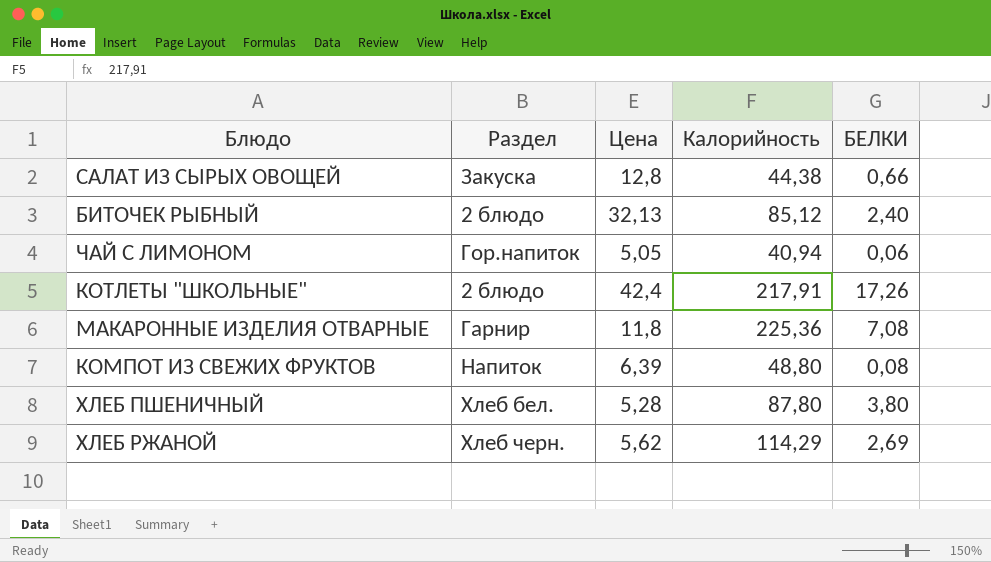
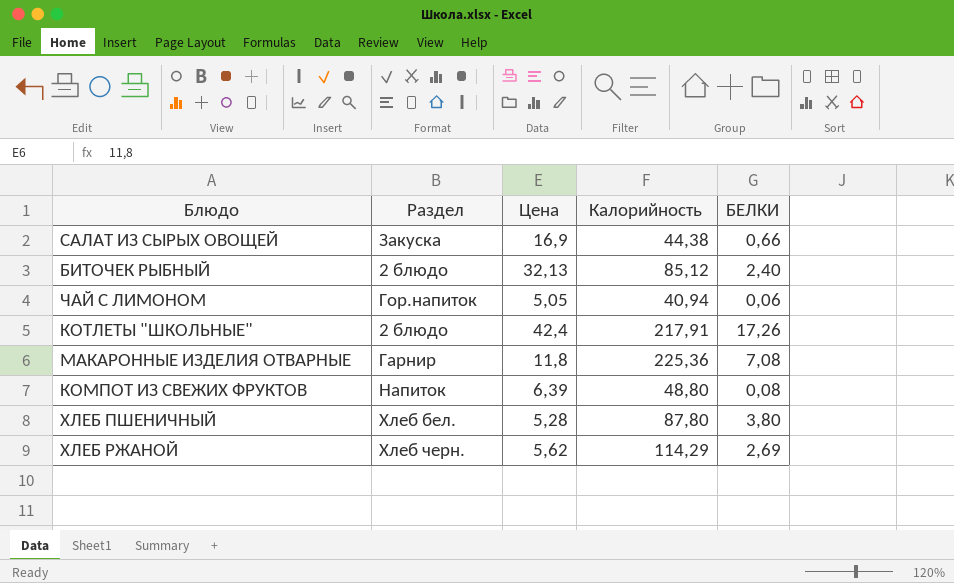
САЛАТ ИЗ СЫРЫХ ОВОЩЕЙ | Цена: 12,8 -> 16,9

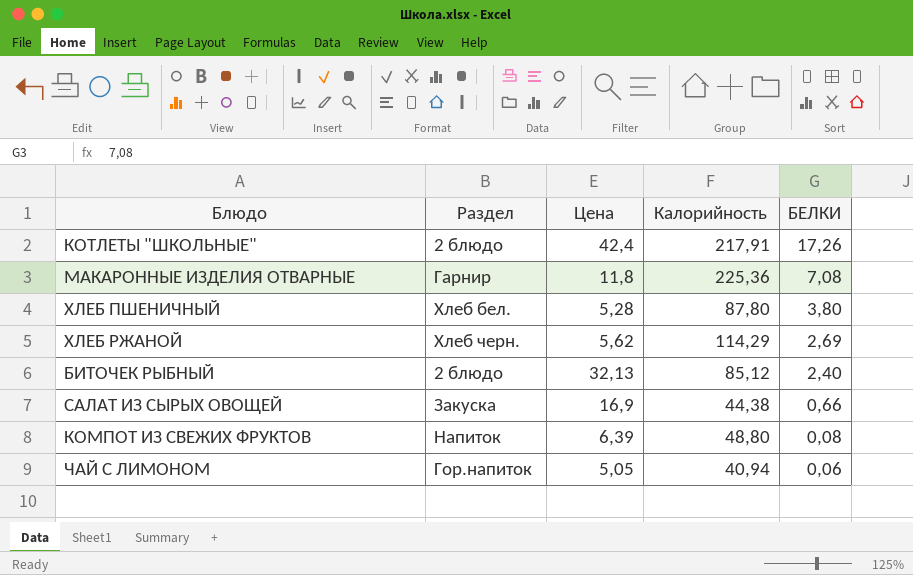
row order: none -> БЕЛКИ descending

